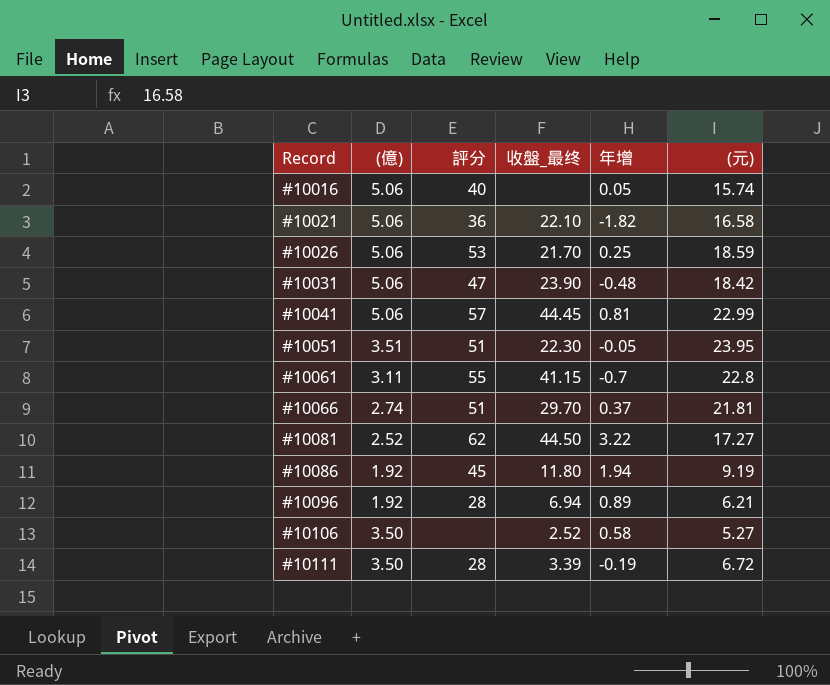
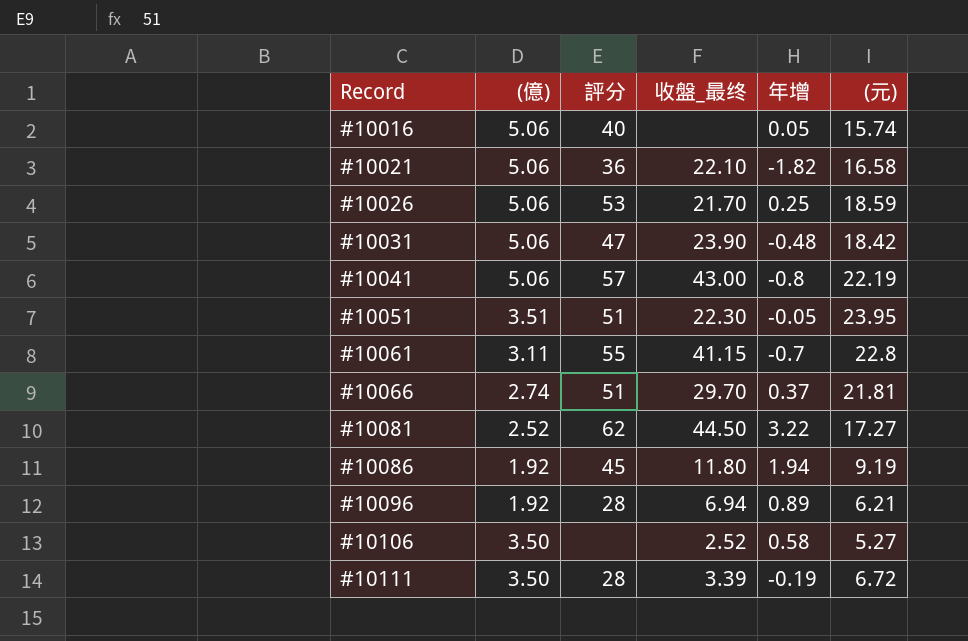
#10041 | 收盤_最终: 44.45 -> 43.00
#10041 | 年增: 0.81 -> -0.8
#10041 | (元): 22.99 -> 22.19

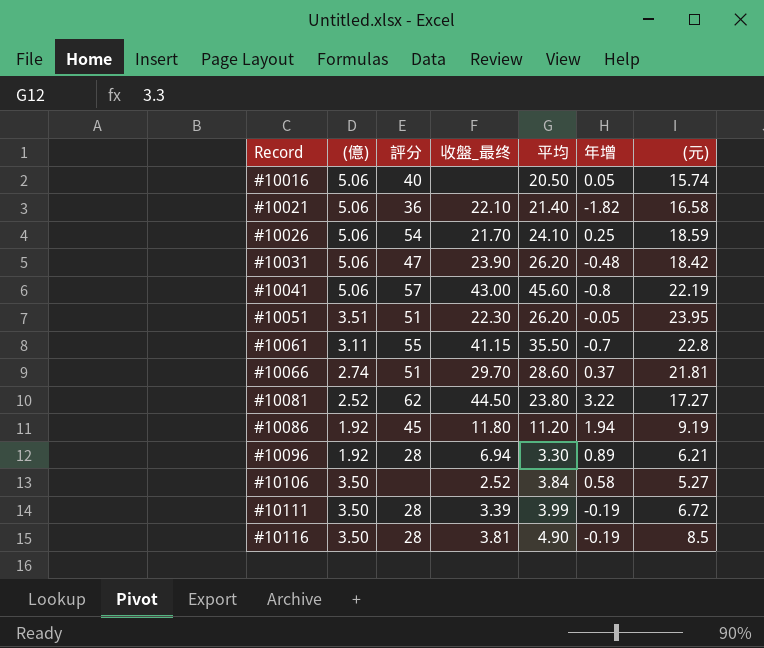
column 平均 | position: none -> 5
#10026 | 評分: 53 -> 54
row #10116: none -> 3.50 | 28 | 3.81 | 4.90 | -0.19 | 8.5

